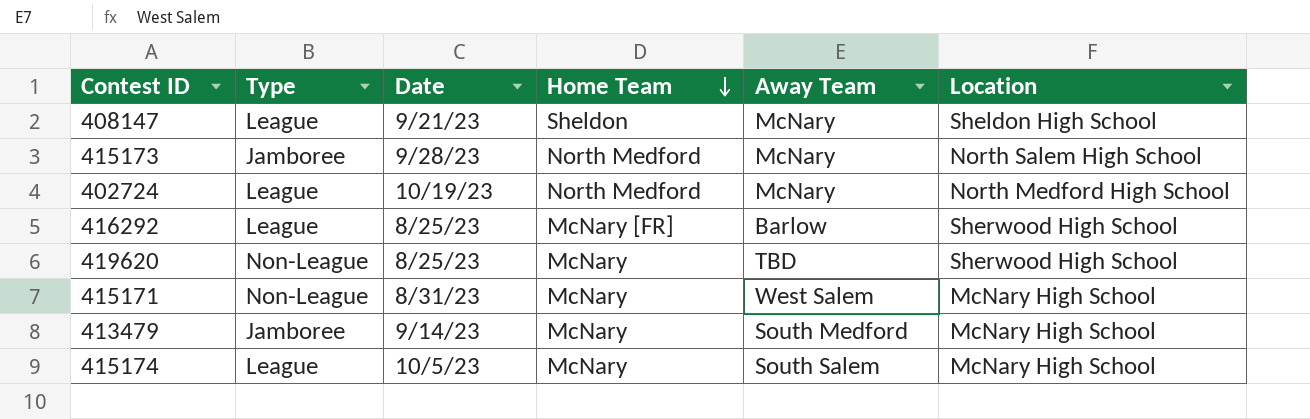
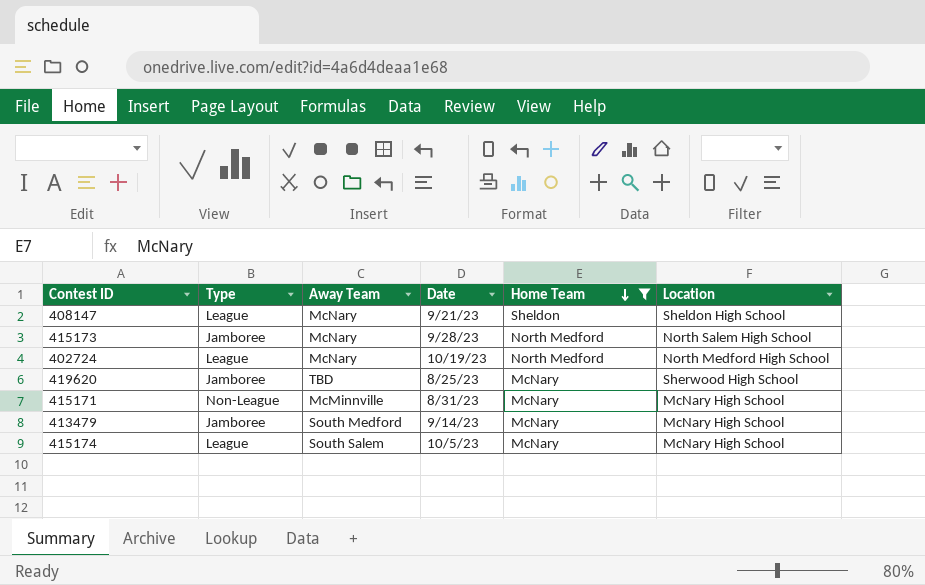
filter: none -> Home Team != McNary [FR]
column Away Team | position: 5 -> 3
419620 | Type: Non-League -> Jamboree
415171 | Away Team: West Salem -> McMinnville

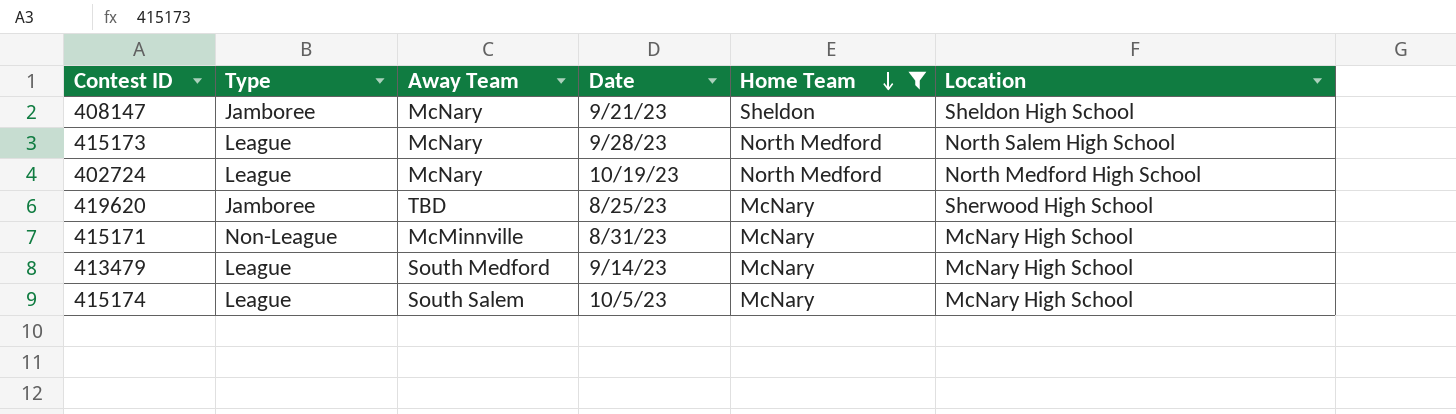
408147 | Type: League -> Jamboree
415173 | Type: Jamboree -> League
413479 | Type: Jamboree -> League

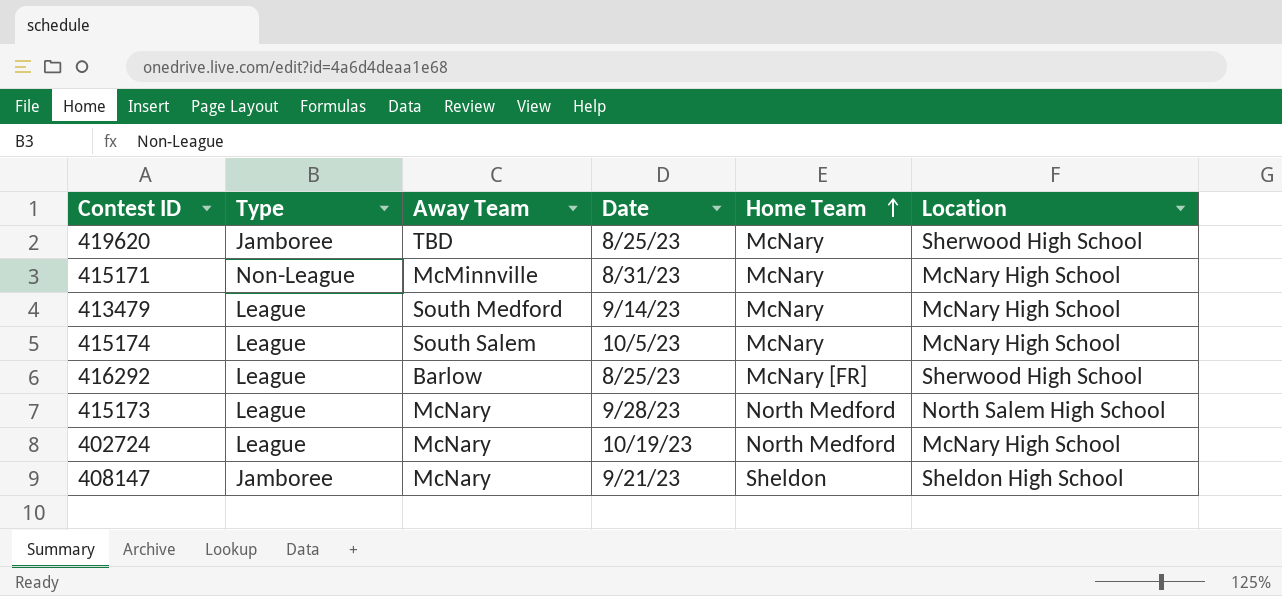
filter: Home Team != McNary [FR] -> none
row order: Home Team descending -> Home Team ascending
402724 | Location: North Medford High School -> McNary High School

